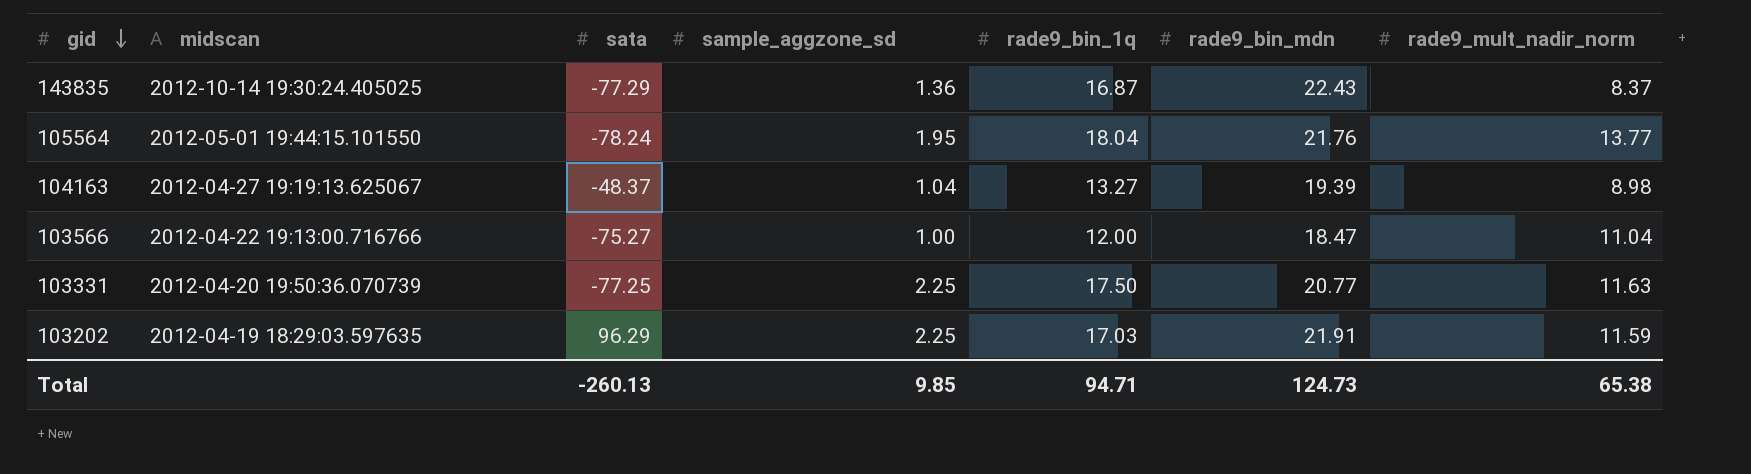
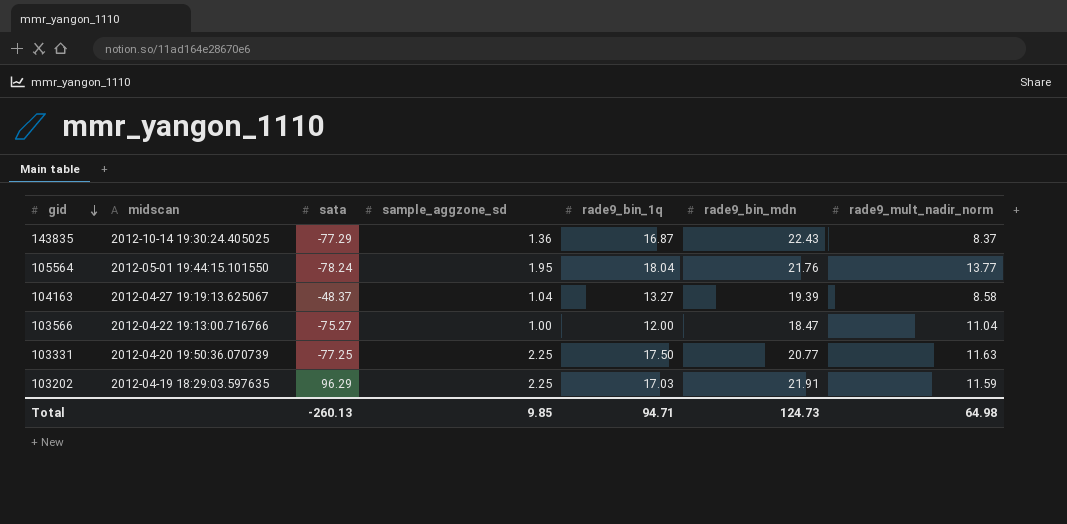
104163 | rade9_mult_nadir_norm: 8.98 -> 8.58
Total | rade9_mult_nadir_norm: 65.38 -> 64.98

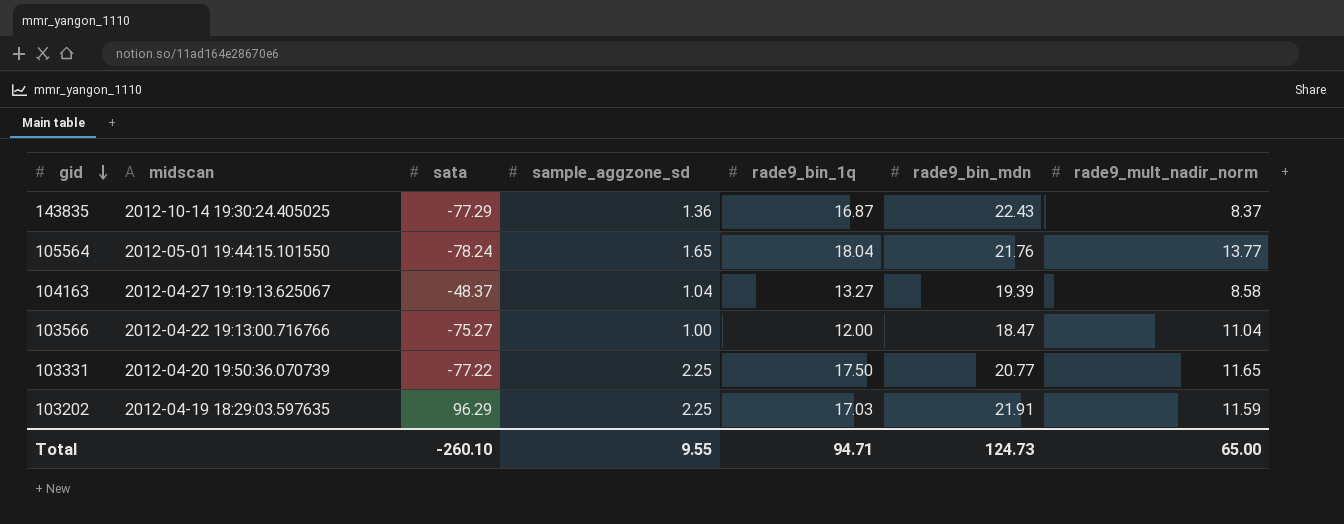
105564 | sample_aggzone_sd: 1.95 -> 1.65
103331 | sata: -77.25 -> -77.22
103331 | rade9_mult_nadir_norm: 11.63 -> 11.65
Total | sata: -260.13 -> -260.10
Total | sample_aggzone_sd: 9.85 -> 9.55
Total | rade9_mult_nadir_norm: 64.98 -> 65.00

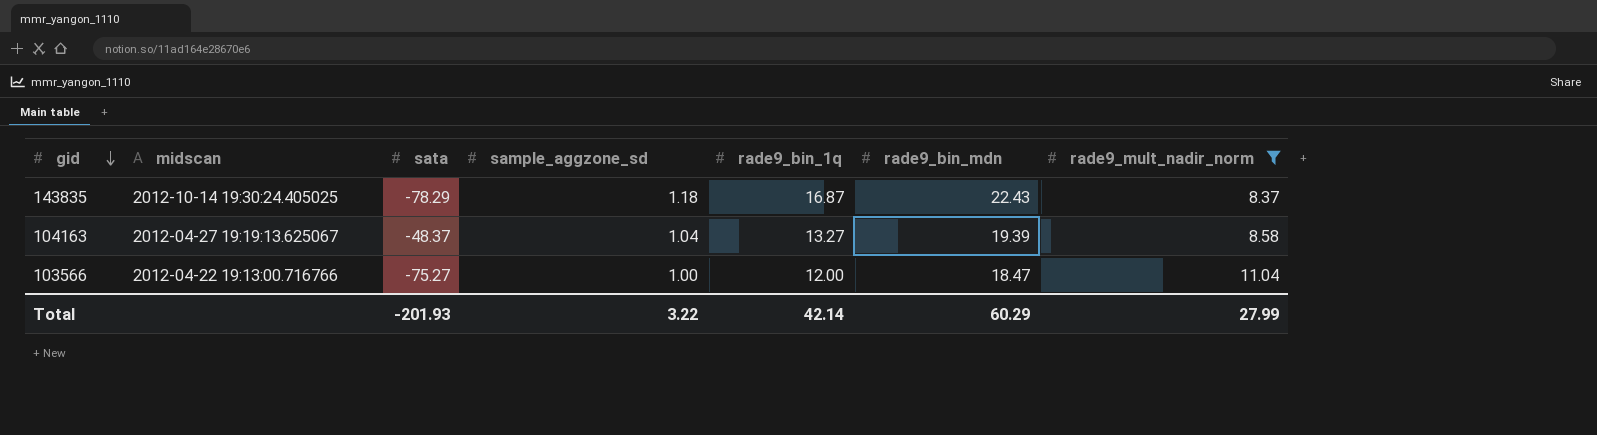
filter: none -> rade9_mult_nadir_norm <= 11.04
143835 | sata: -77.29 -> -78.29
143835 | sample_aggzone_sd: 1.36 -> 1.18
Total | sata: -260.10 -> -201.93
Total | sample_aggzone_sd: 9.55 -> 3.22
Total | rade9_bin_1q: 94.71 -> 42.14
Total | rade9_bin_mdn: 124.73 -> 60.29
Total | rade9_mult_nadir_norm: 65.00 -> 27.99

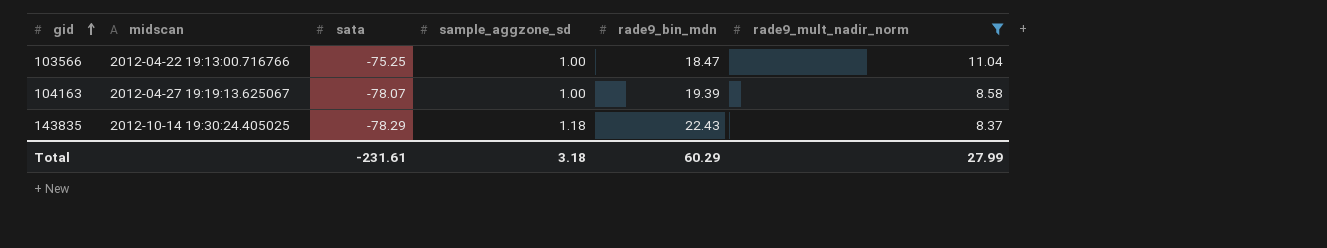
row order: gid descending -> gid ascending
column rade9_bin_1q | position: 5 -> none
103566 | sata: -75.27 -> -75.25
104163 | sata: -48.37 -> -78.07
104163 | sample_aggzone_sd: 1.04 -> 1.00
Total | sata: -201.93 -> -231.61
Total | sample_aggzone_sd: 3.22 -> 3.18

